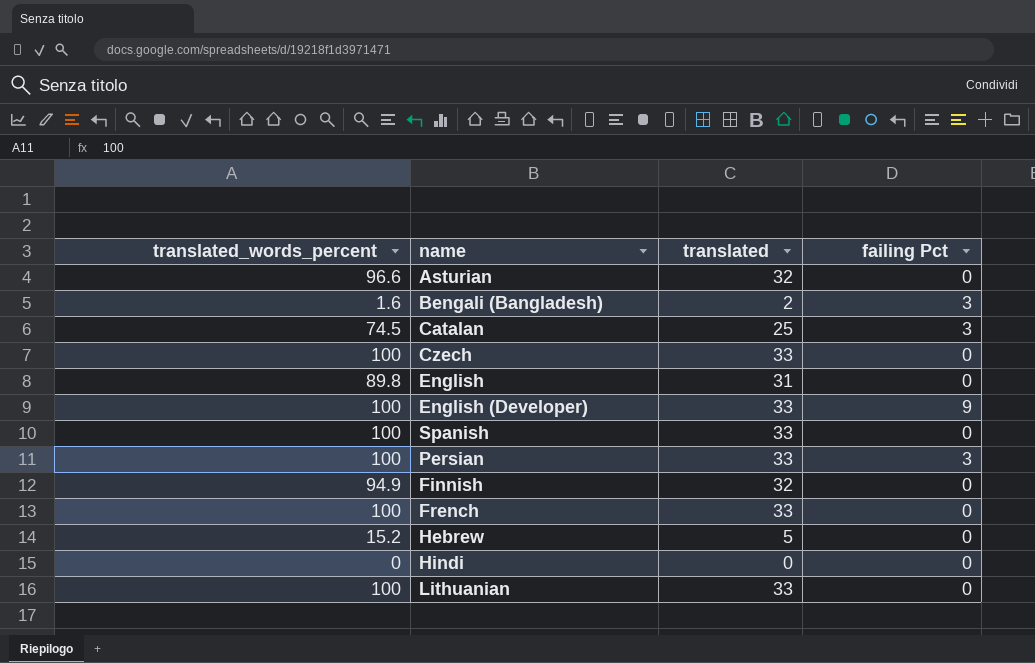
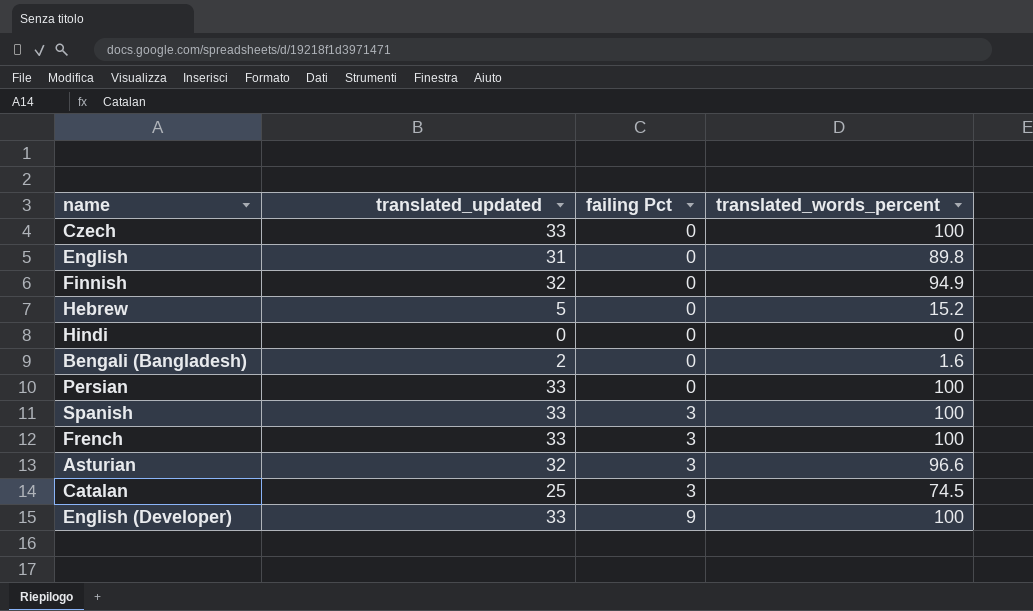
row order: none -> failing Pct ascending
column name: translated -> translated_updated
column translated_words_percent | position: 1 -> 4
row Lithuanian: 100 | 33 | 0 -> none
Bengali (Bangladesh) | failing Pct: 3 -> 0
Persian | failing Pct: 3 -> 0
Spanish | failing Pct: 0 -> 3
French | failing Pct: 0 -> 3
Asturian | failing Pct: 0 -> 3

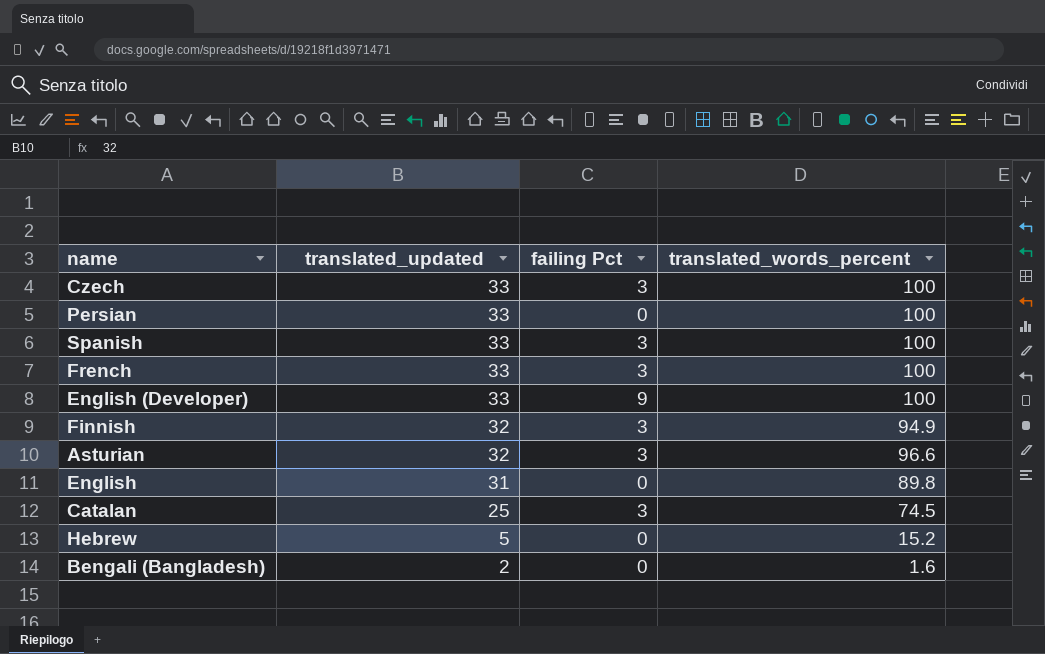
row order: failing Pct ascending -> translated_updated descending
row Hindi: 0 | 0 | 0 -> none
Czech | failing Pct: 0 -> 3
Finnish | failing Pct: 0 -> 3

